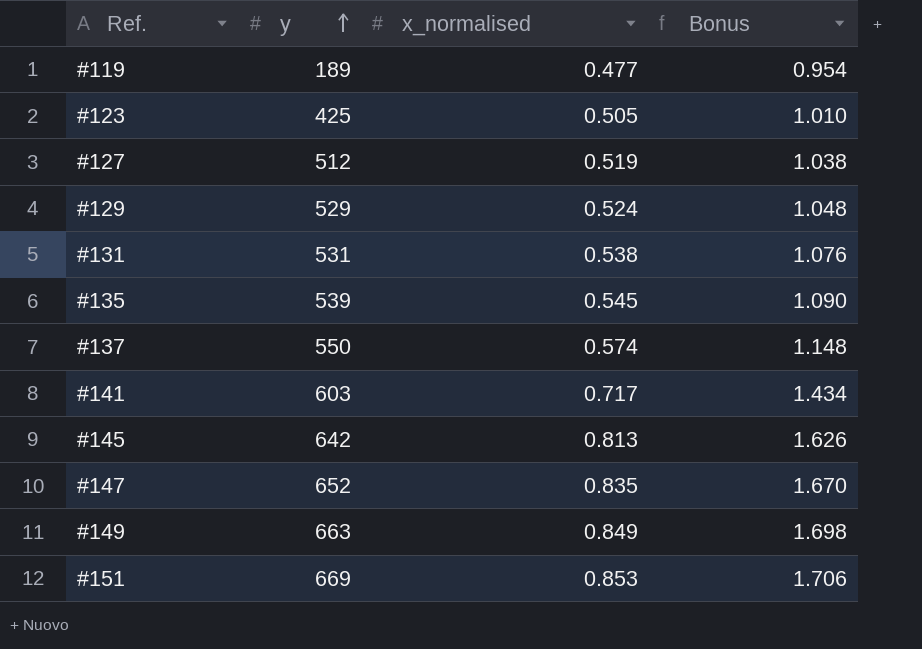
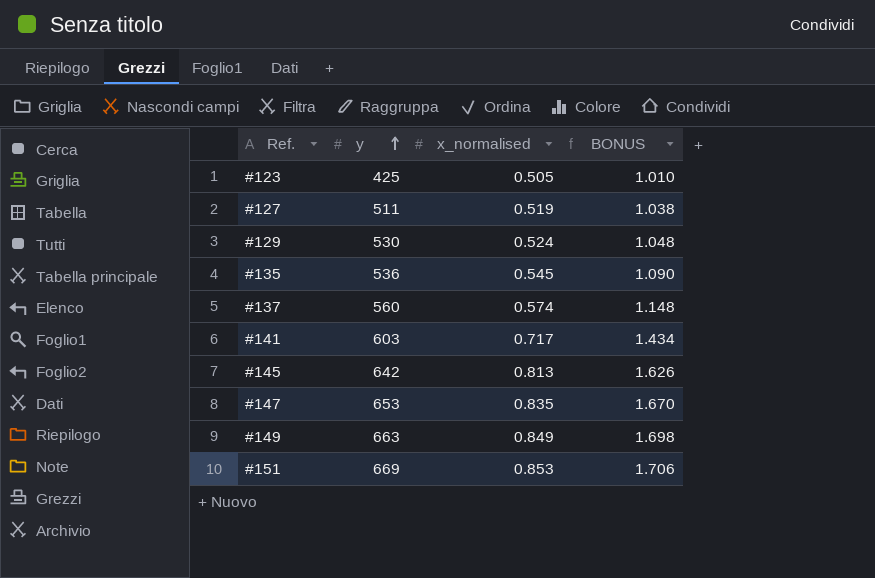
column name: Bonus -> BONUS
row #119: 189 | 0.477 | 0.954 -> none
row #131: 531 | 0.538 | 1.076 -> none
#127 | y: 512 -> 511
#129 | y: 529 -> 530
#135 | y: 539 -> 536
#137 | y: 550 -> 560
#147 | y: 652 -> 653

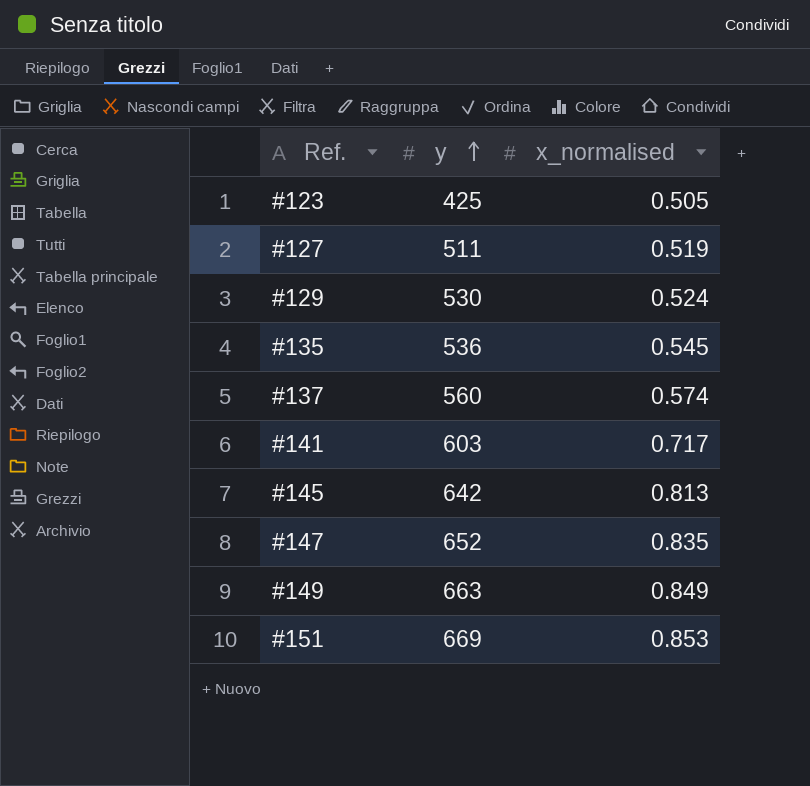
column BONUS | formula: [x_normalised] * 2 -> none
#147 | y: 653 -> 652

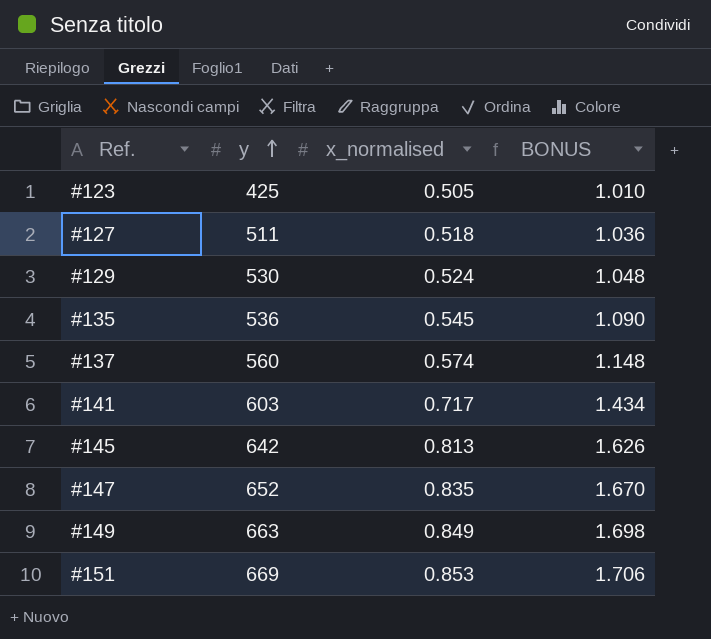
column BONUS | formula: none -> [x_normalised] * 2
#127 | x_normalised: 0.519 -> 0.518

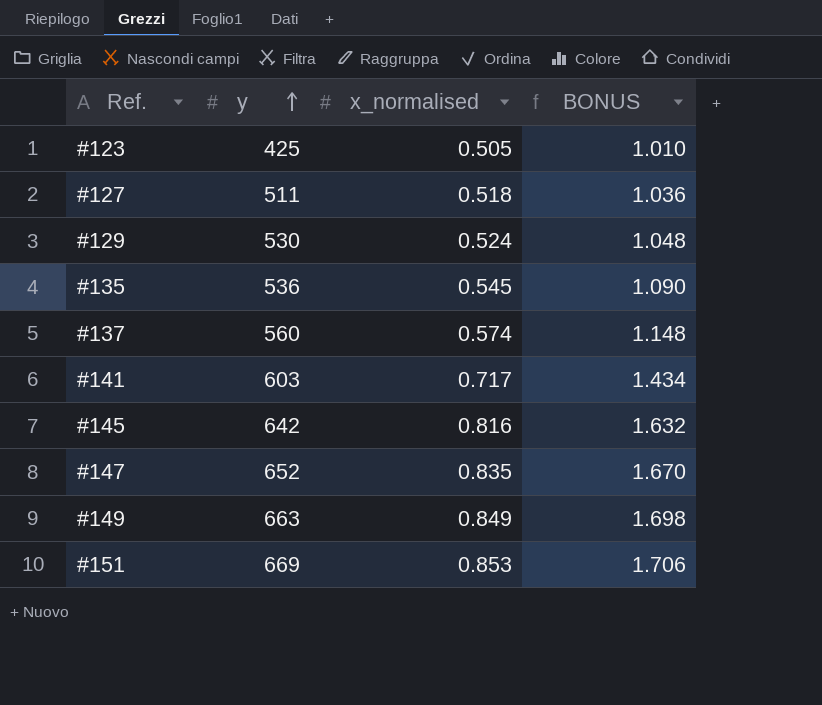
#145 | x_normalised: 0.813 -> 0.816
#145 | BONUS: 1.626 -> 1.632

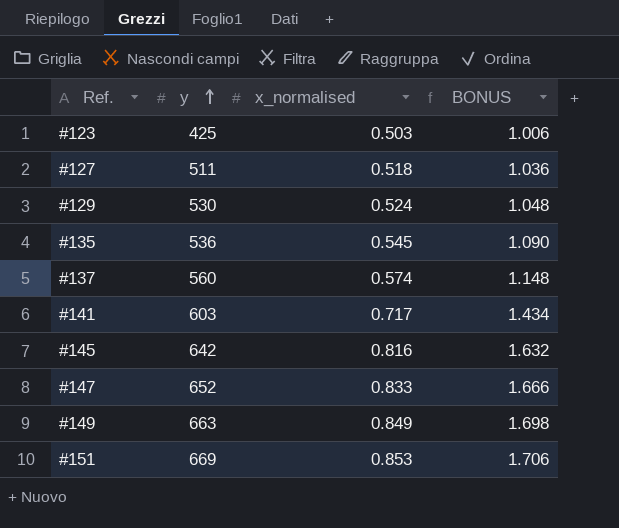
#123 | x_normalised: 0.505 -> 0.503
#123 | BONUS: 1.010 -> 1.006
#147 | x_normalised: 0.835 -> 0.833
#147 | BONUS: 1.670 -> 1.666

